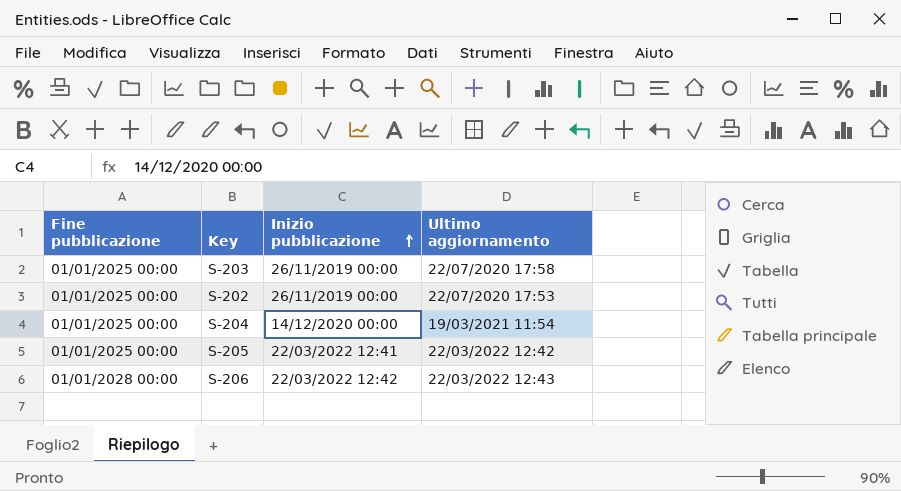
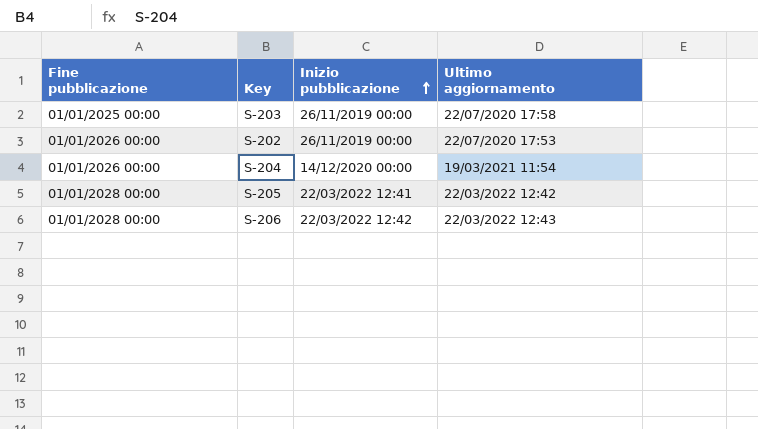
S-202 | Fine pubblicazione: 01/01/2025 00:00 -> 01/01/2026 00:00
S-204 | Fine pubblicazione: 01/01/2025 00:00 -> 01/01/2026 00:00
S-205 | Fine pubblicazione: 01/01/2025 00:00 -> 01/01/2028 00:00

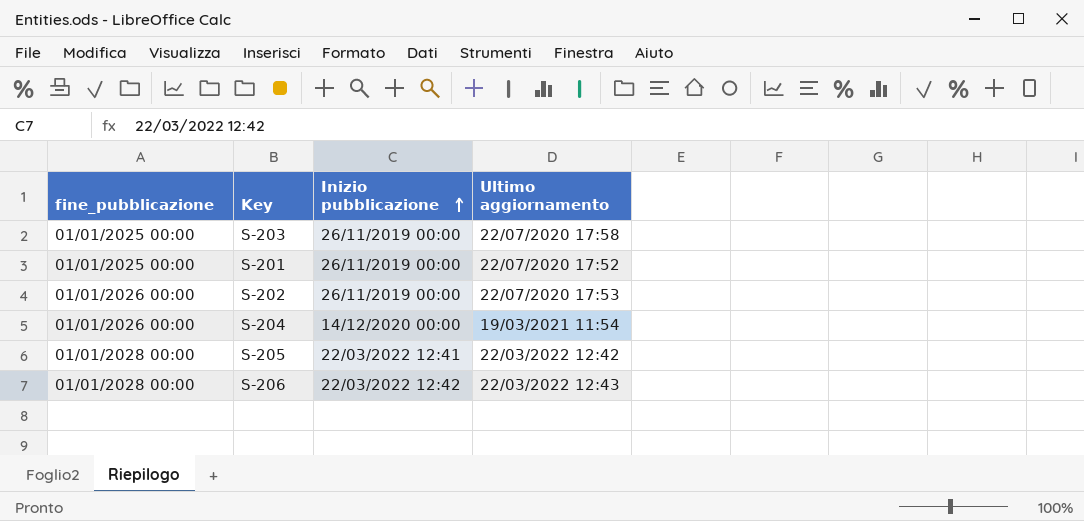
column name: Fine pubblicazione -> fine_pubblicazione
row S-201: none -> 01/01/2025 00:00 | 26/11/2019 00:00 | 22/07/2020 17:52

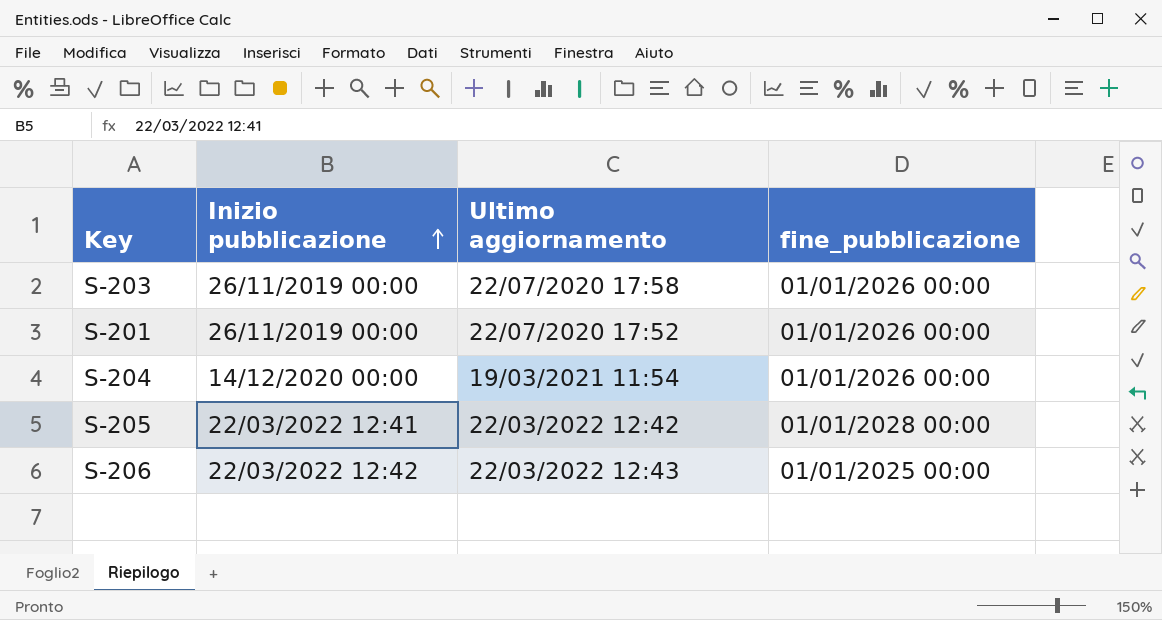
column fine_pubblicazione | position: 1 -> 4
row S-202: 01/01/2026 00:00 | 26/11/2019 00:00 | 22/07/2020 17:53 -> none
S-203 | fine_pubblicazione: 01/01/2025 00:00 -> 01/01/2026 00:00
S-201 | fine_pubblicazione: 01/01/2025 00:00 -> 01/01/2026 00:00
S-206 | fine_pubblicazione: 01/01/2028 00:00 -> 01/01/2025 00:00

